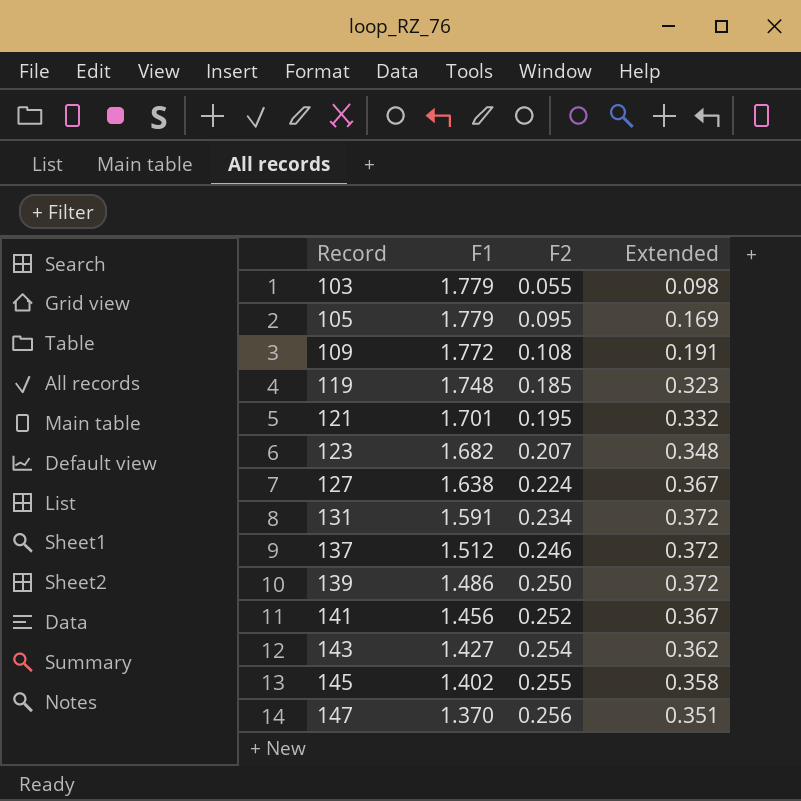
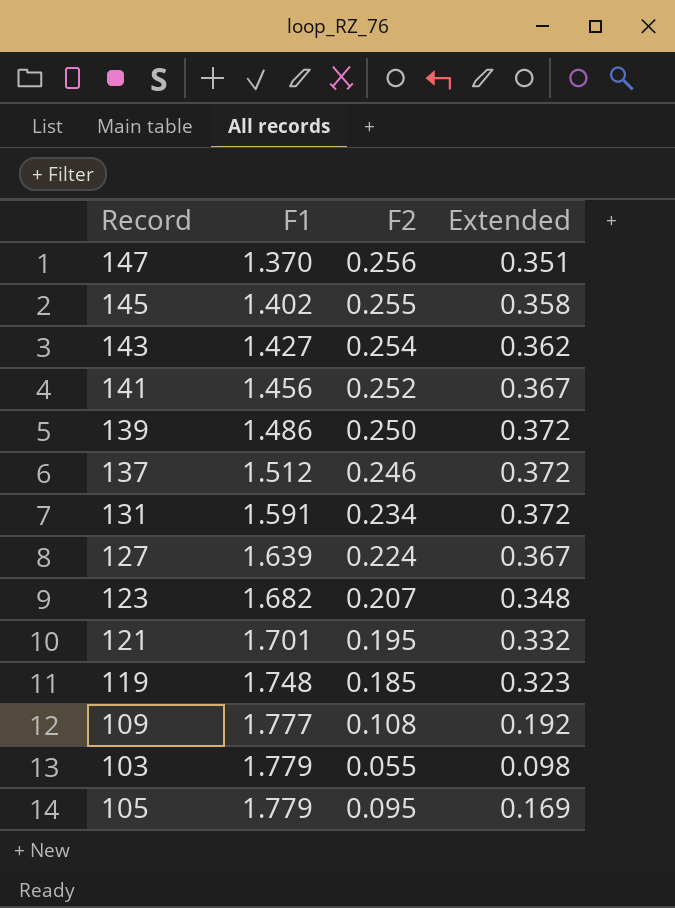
row order: Record ascending -> F1 ascending
127 | F1: 1.638 -> 1.639
109 | F1: 1.772 -> 1.777
109 | Extended: 0.191 -> 0.192

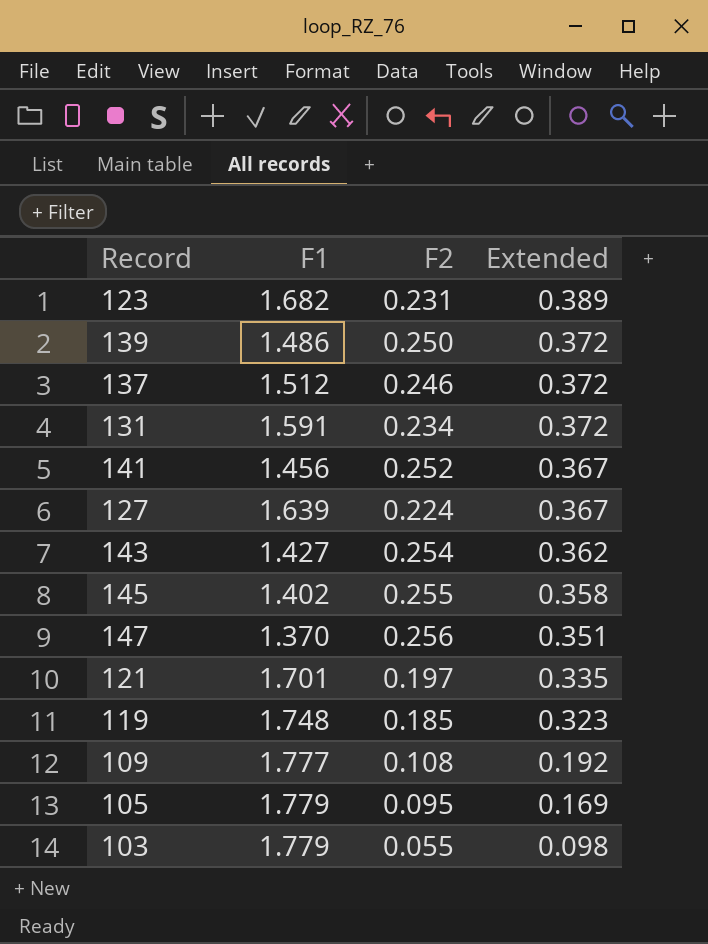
row order: F1 ascending -> Extended descending
123 | F2: 0.207 -> 0.231
123 | Extended: 0.348 -> 0.389
121 | F2: 0.195 -> 0.197
121 | Extended: 0.332 -> 0.335

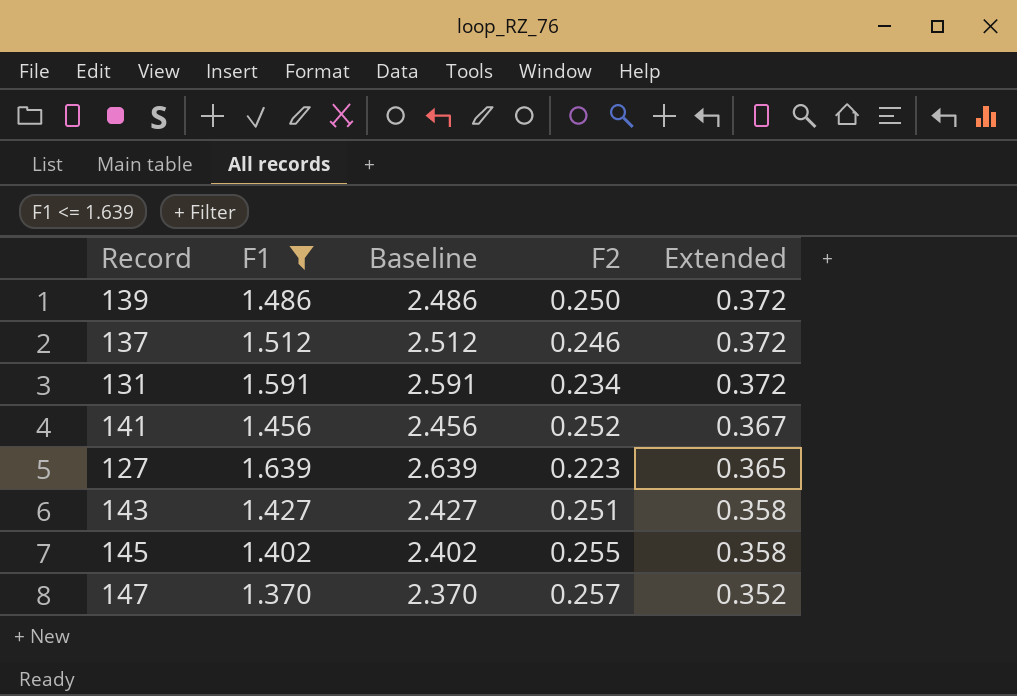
filter: none -> F1 <= 1.639
column Baseline | formula: none -> [F1] + 1
127 | F2: 0.224 -> 0.223
127 | Extended: 0.367 -> 0.365
143 | F2: 0.254 -> 0.251
143 | Extended: 0.362 -> 0.358
147 | F2: 0.256 -> 0.257
147 | Extended: 0.351 -> 0.352

